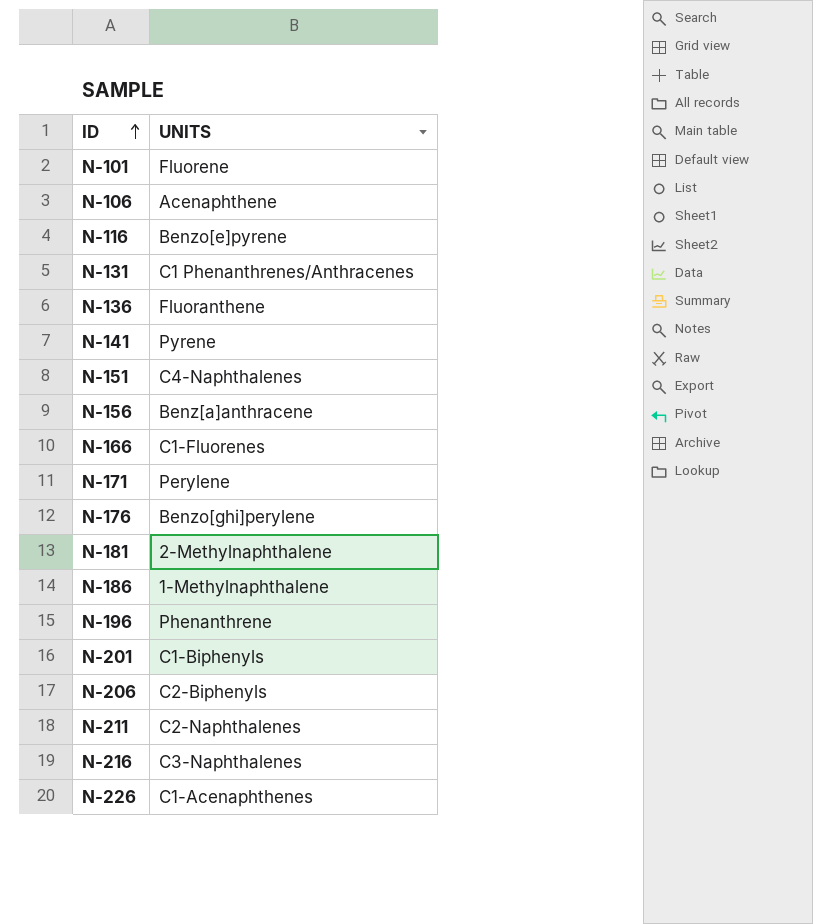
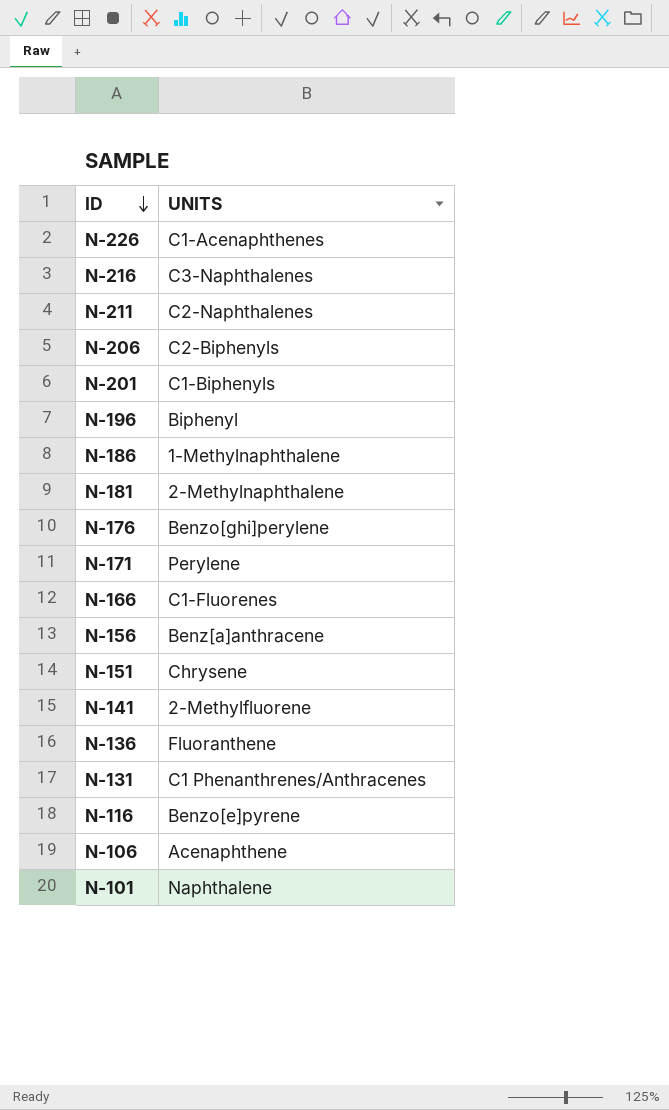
row order: ID ascending -> ID descending
N-196 | UNITS: Phenanthrene -> Biphenyl
N-151 | UNITS: C4-Naphthalenes -> Chrysene
N-141 | UNITS: Pyrene -> 2-Methylfluorene
N-101 | UNITS: Fluorene -> Naphthalene

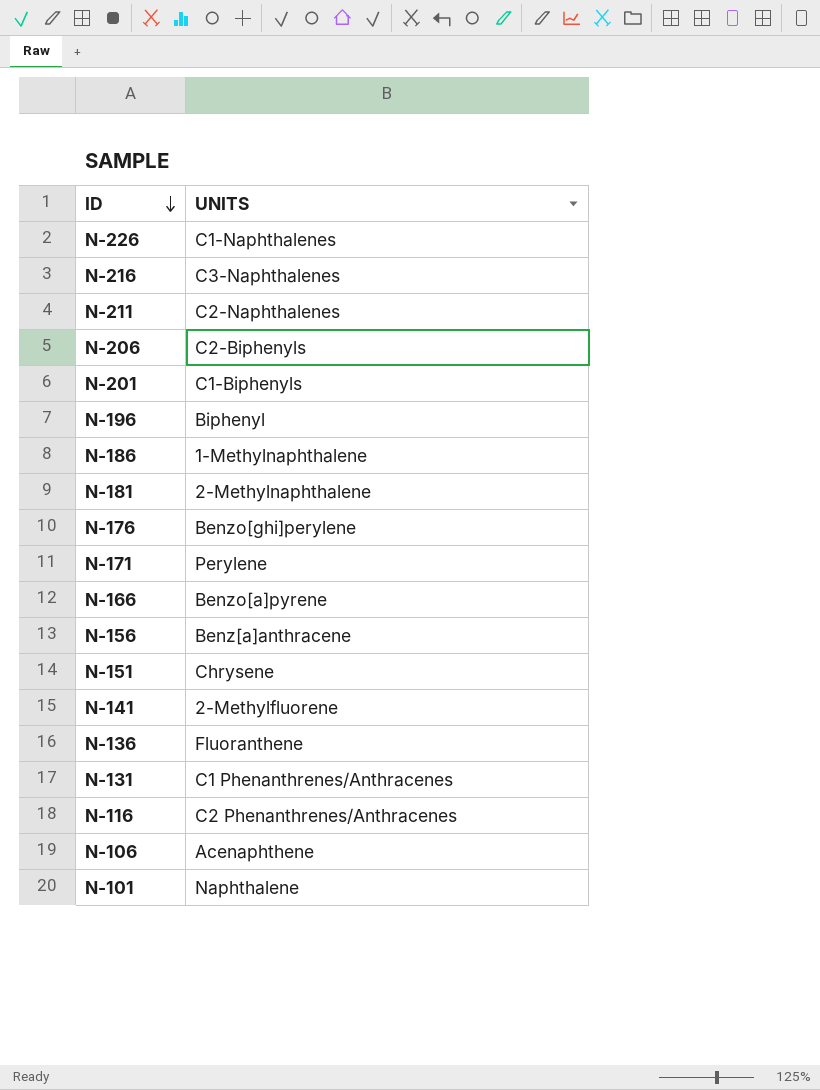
N-226 | UNITS: C1-Acenaphthenes -> C1-Naphthalenes
N-166 | UNITS: C1-Fluorenes -> Benzo[a]pyrene
N-116 | UNITS: Benzo[e]pyrene -> C2 Phenanthrenes/Anthracenes

